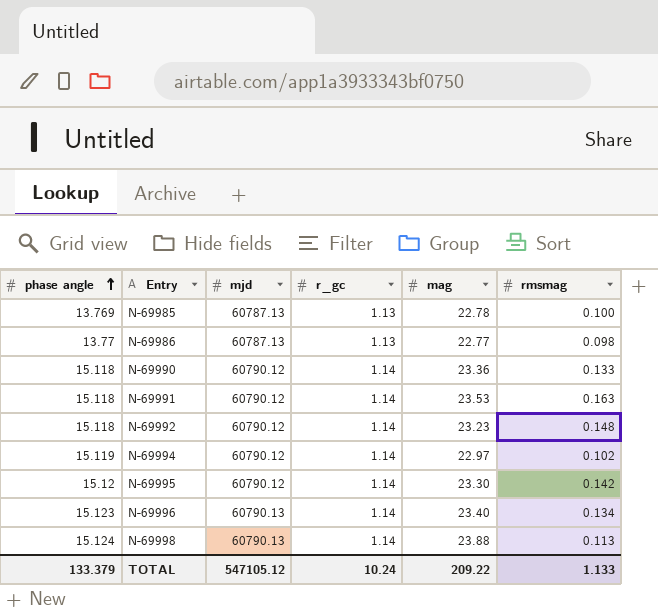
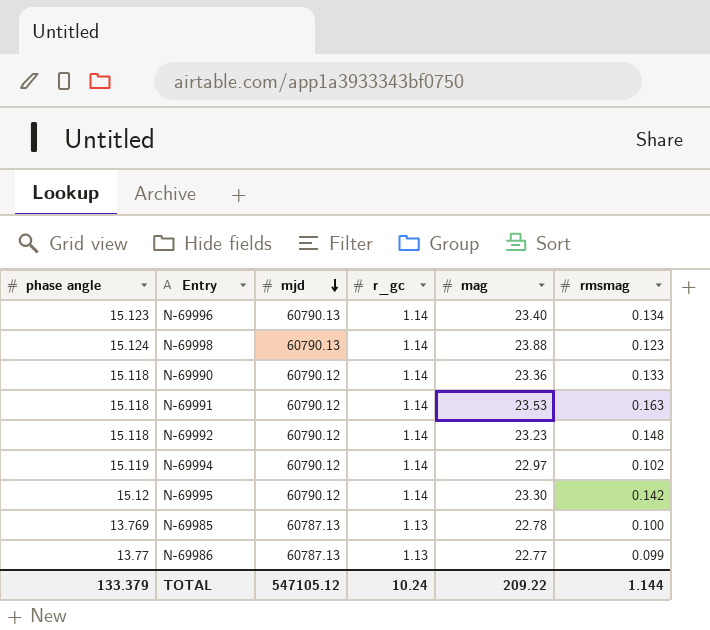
row order: phase angle ascending -> mjd descending
N-69998 | rmsmag: 0.113 -> 0.123
N-69986 | rmsmag: 0.098 -> 0.099
TOTAL | rmsmag: 1.133 -> 1.144

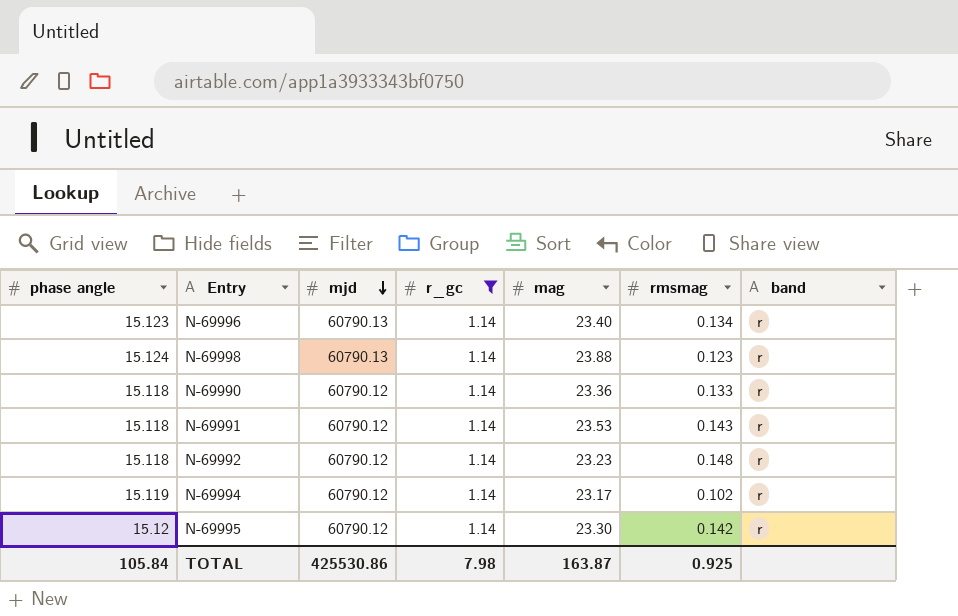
filter: none -> r_gc = 1.14
column band | position: none -> 7
N-69991 | rmsmag: 0.163 -> 0.143
N-69994 | mag: 22.97 -> 23.17
TOTAL | phase angle: 133.379 -> 105.84
TOTAL | mjd: 547105.12 -> 425530.86
TOTAL | r_gc: 10.24 -> 7.98
TOTAL | mag: 209.22 -> 163.87
TOTAL | rmsmag: 1.144 -> 0.925

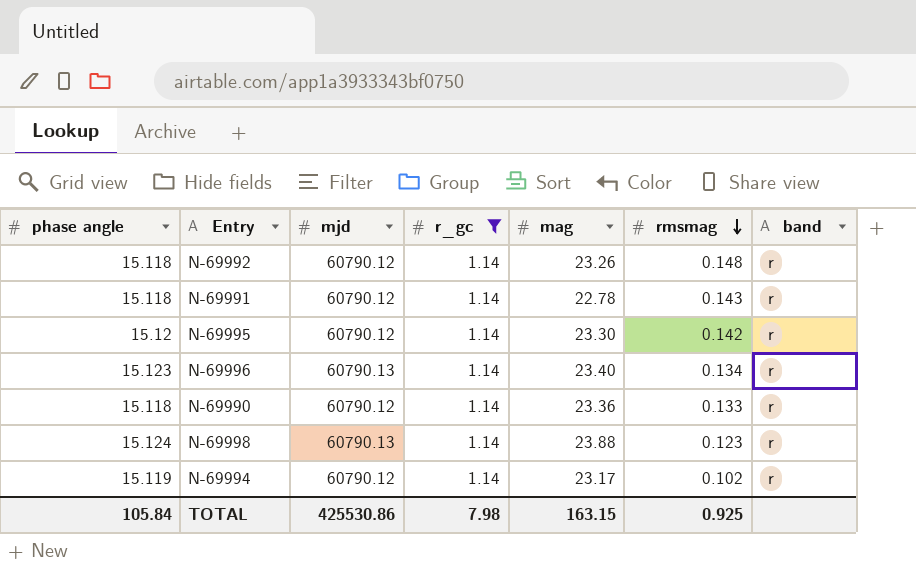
row order: mjd descending -> rmsmag descending
N-69992 | mag: 23.23 -> 23.26
N-69991 | mag: 23.53 -> 22.78
TOTAL | mag: 163.87 -> 163.15

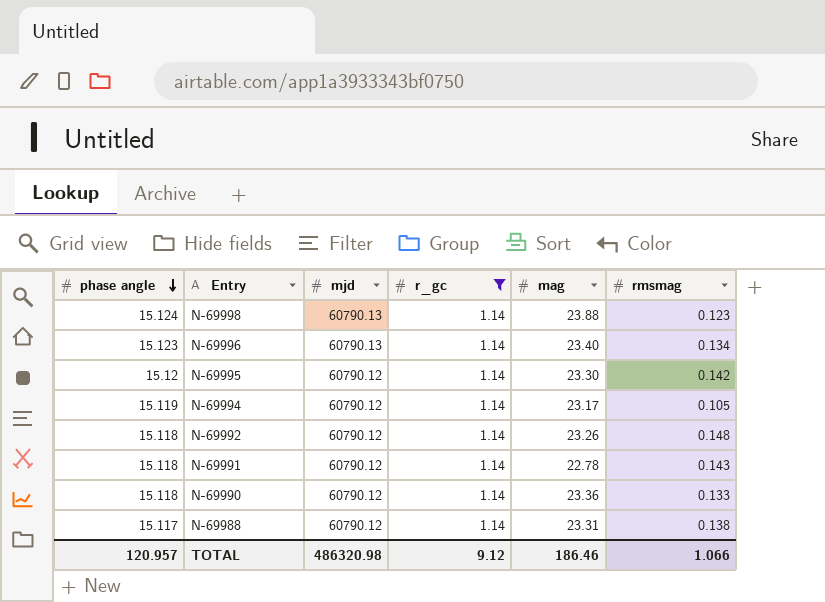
row order: rmsmag descending -> phase angle descending
column band | position: 7 -> none
N-69994 | rmsmag: 0.102 -> 0.105
row N-69988: none -> 15.117 | 60790.12 | 1.14 | 23.31 | 0.138
TOTAL | phase angle: 105.84 -> 120.957
TOTAL | mjd: 425530.86 -> 486320.98
TOTAL | r_gc: 7.98 -> 9.12
TOTAL | mag: 163.15 -> 186.46
TOTAL | rmsmag: 0.925 -> 1.066

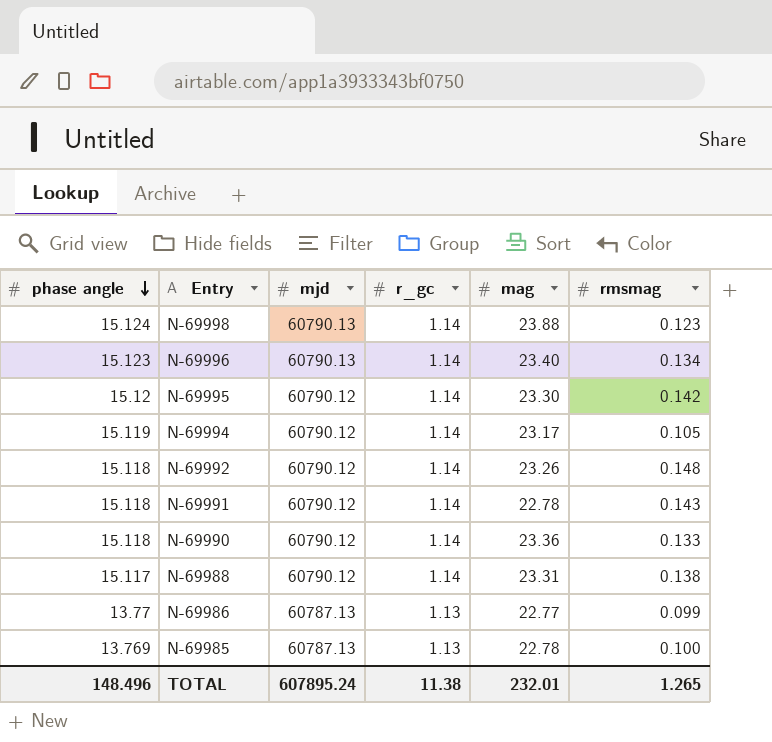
filter: r_gc = 1.14 -> none
TOTAL | phase angle: 120.957 -> 148.496
TOTAL | mjd: 486320.98 -> 607895.24
TOTAL | r_gc: 9.12 -> 11.38
TOTAL | mag: 186.46 -> 232.01
TOTAL | rmsmag: 1.066 -> 1.265

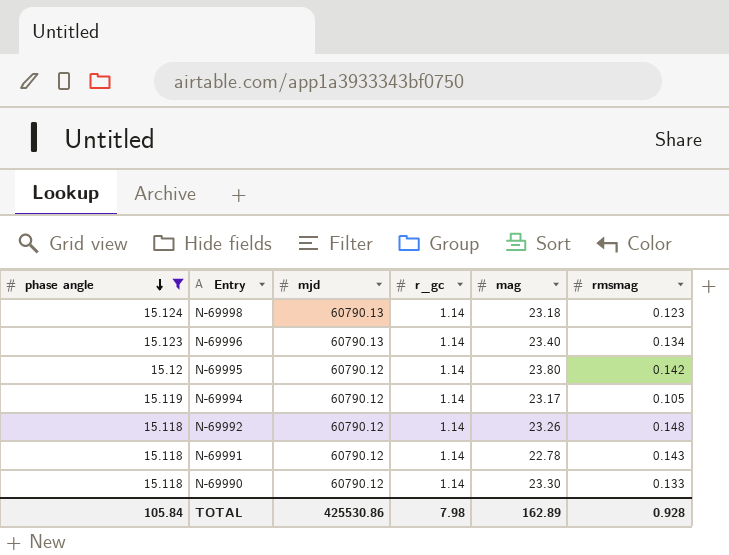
filter: none -> phase angle >= 15.118
N-69998 | mag: 23.88 -> 23.18
N-69995 | mag: 23.30 -> 23.80
N-69990 | mag: 23.36 -> 23.30
TOTAL | phase angle: 148.496 -> 105.84
TOTAL | mjd: 607895.24 -> 425530.86
TOTAL | r_gc: 11.38 -> 7.98
TOTAL | mag: 232.01 -> 162.89
TOTAL | rmsmag: 1.265 -> 0.928

